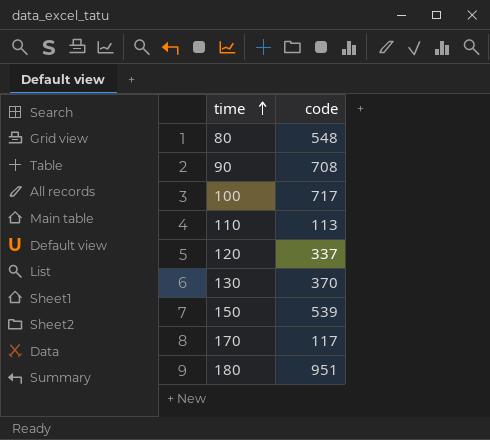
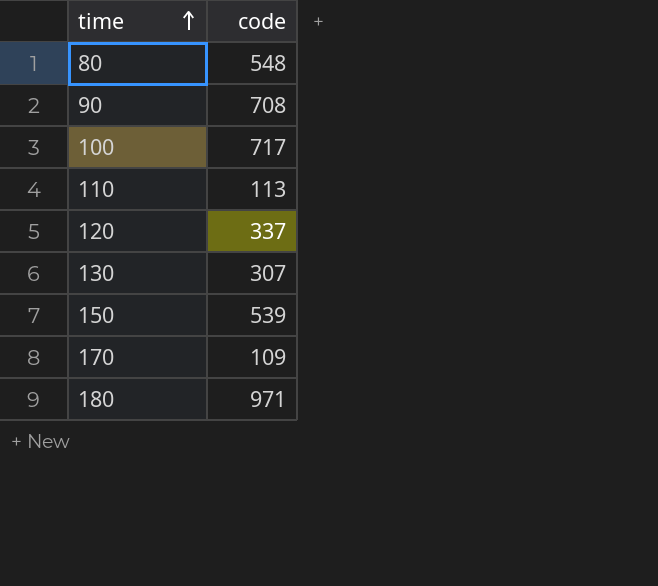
130 | code: 370 -> 307
170 | code: 117 -> 109
180 | code: 951 -> 971

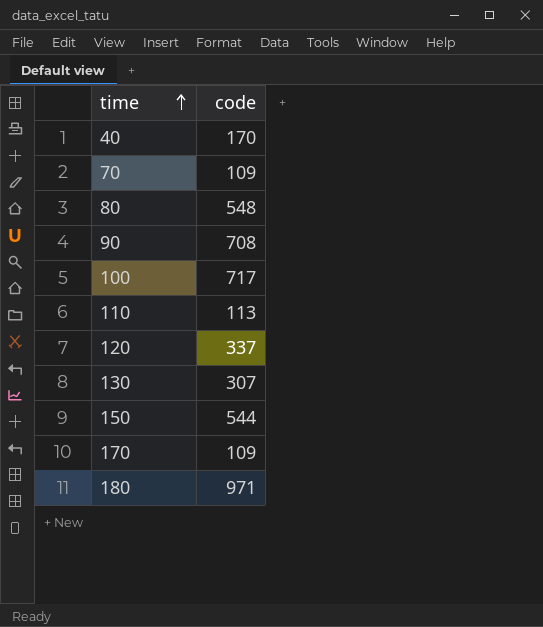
row 40: none -> 170
row 70: none -> 109
150 | code: 539 -> 544

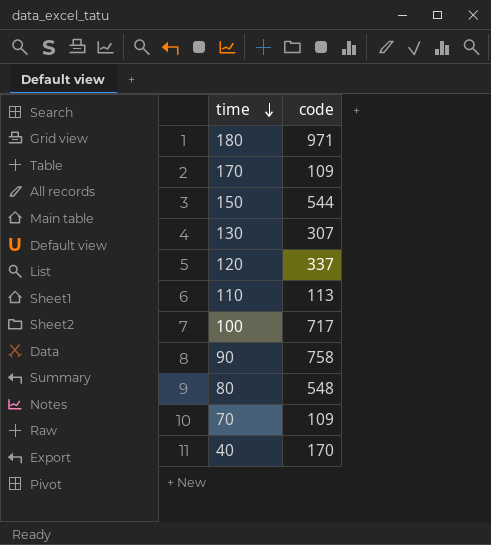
row order: time ascending -> time descending
90 | code: 708 -> 758

